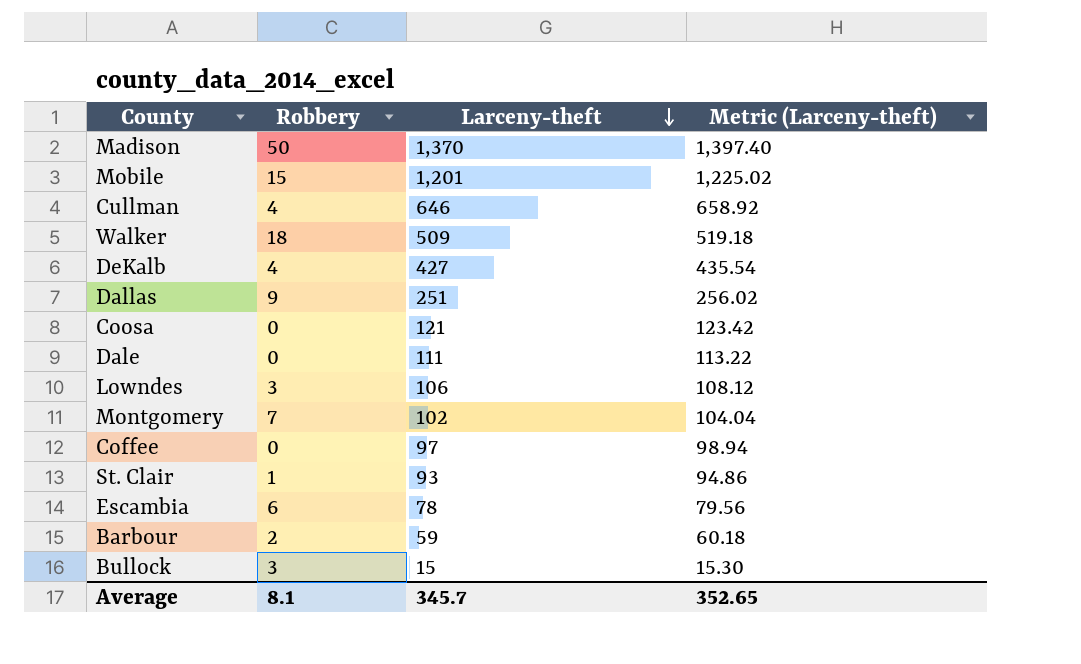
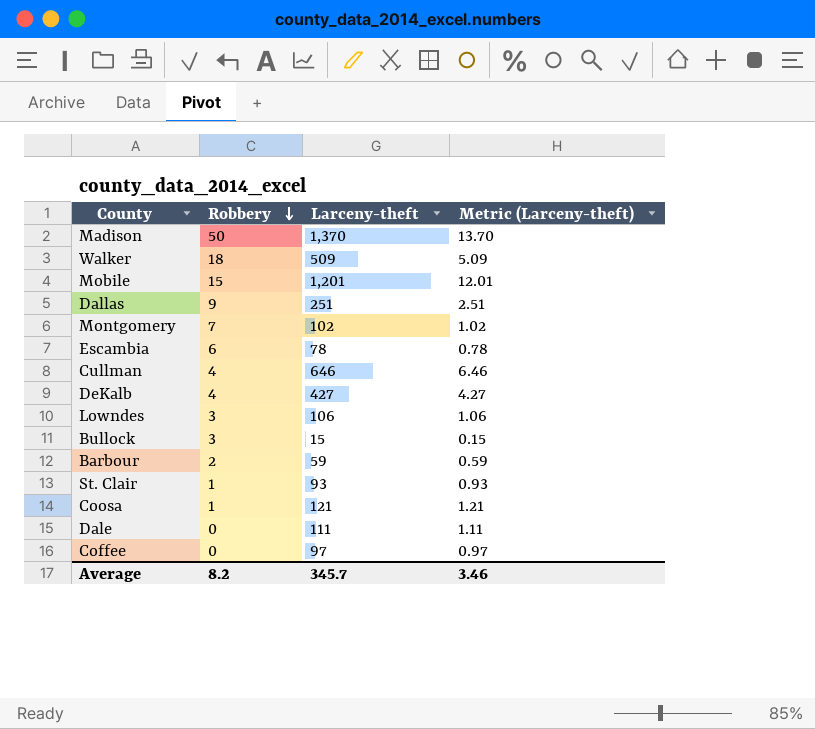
row order: Larceny-theft descending -> Robbery descending
column Metric (Larceny-theft) | formula: [Larceny-theft] * 1.02 -> [Larceny-theft] * 0.01
Coosa | Robbery: 0 -> 1
Average | Robbery: 8.1 -> 8.2
Average | Metric (Larceny-theft): 352.65 -> 3.46

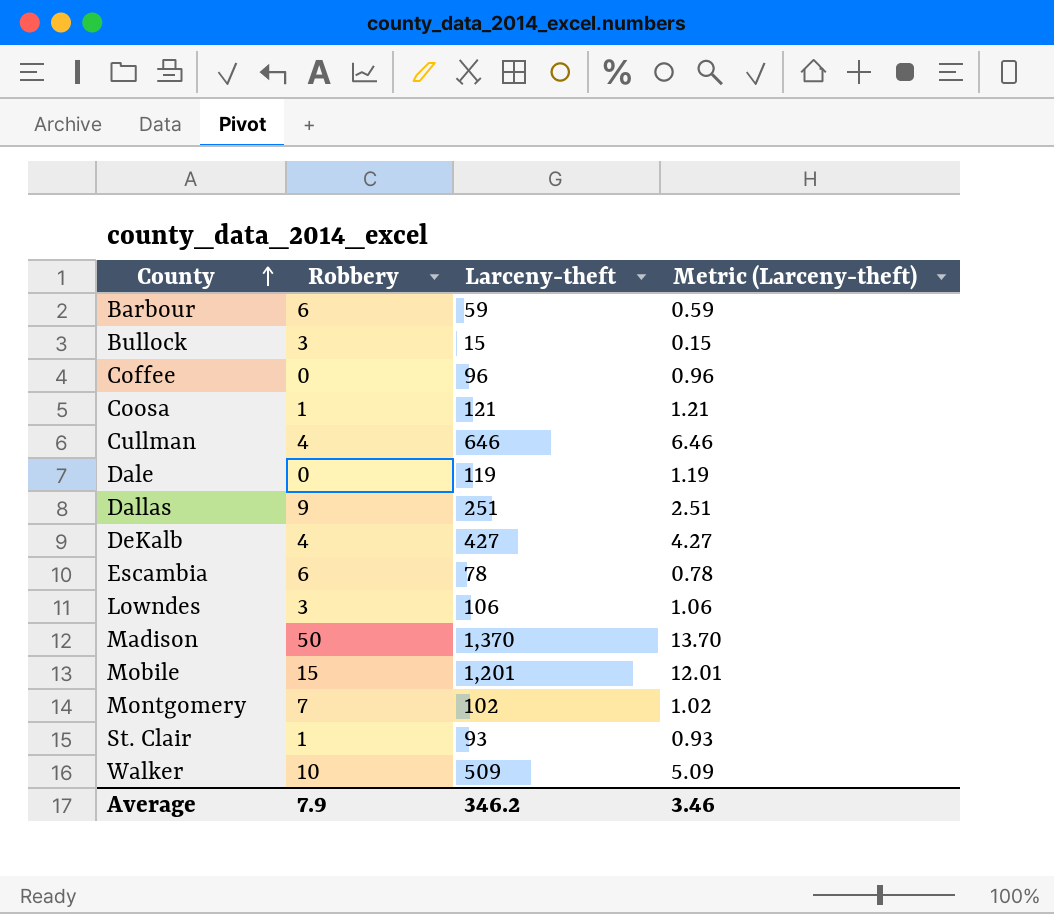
row order: Robbery descending -> County ascending
Barbour | Robbery: 2 -> 6
Coffee | Larceny-theft: 97 -> 96
Coffee | Metric (Larceny-theft): 0.97 -> 0.96
Dale | Larceny-theft: 111 -> 119
Dale | Metric (Larceny-theft): 1.11 -> 1.19
Walker | Robbery: 18 -> 10
Average | Robbery: 8.2 -> 7.9
Average | Larceny-theft: 345.7 -> 346.2

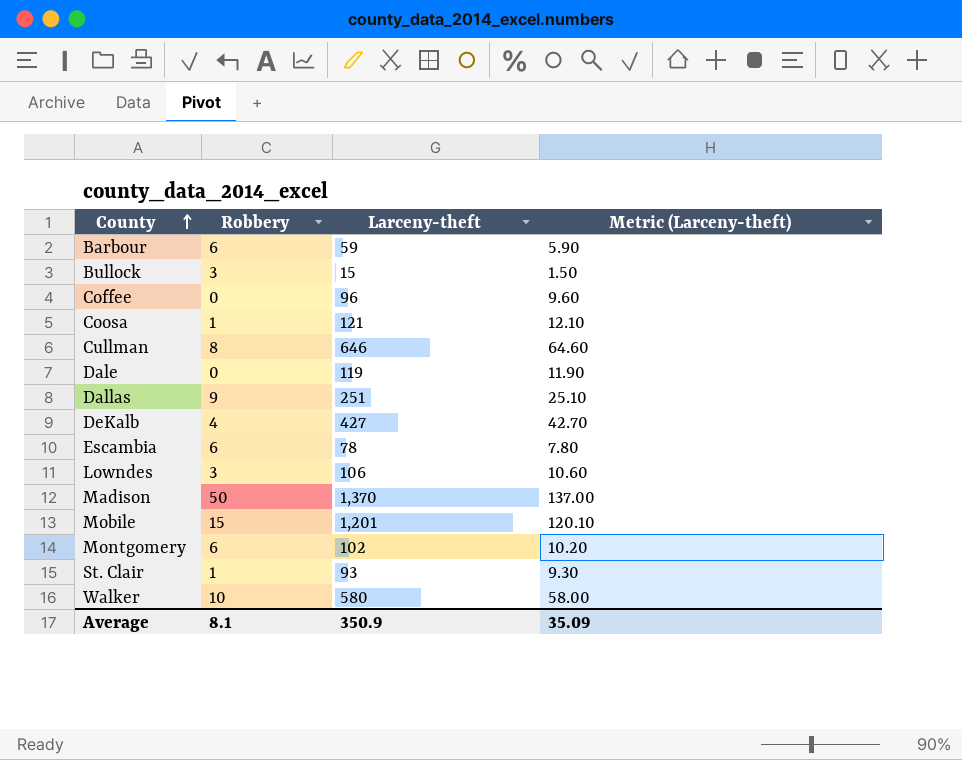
column Metric (Larceny-theft) | formula: [Larceny-theft] * 0.01 -> [Larceny-theft] * 0.1
Cullman | Robbery: 4 -> 8
Montgomery | Robbery: 7 -> 6
Walker | Larceny-theft: 509 -> 580
Average | Robbery: 7.9 -> 8.1
Average | Larceny-theft: 346.2 -> 350.9
Average | Metric (Larceny-theft): 3.46 -> 35.09

